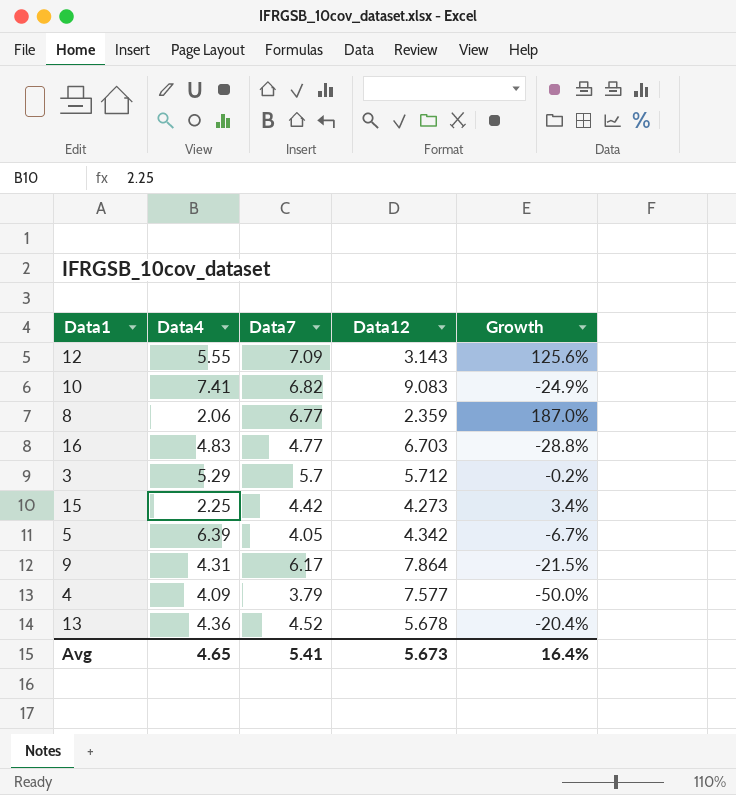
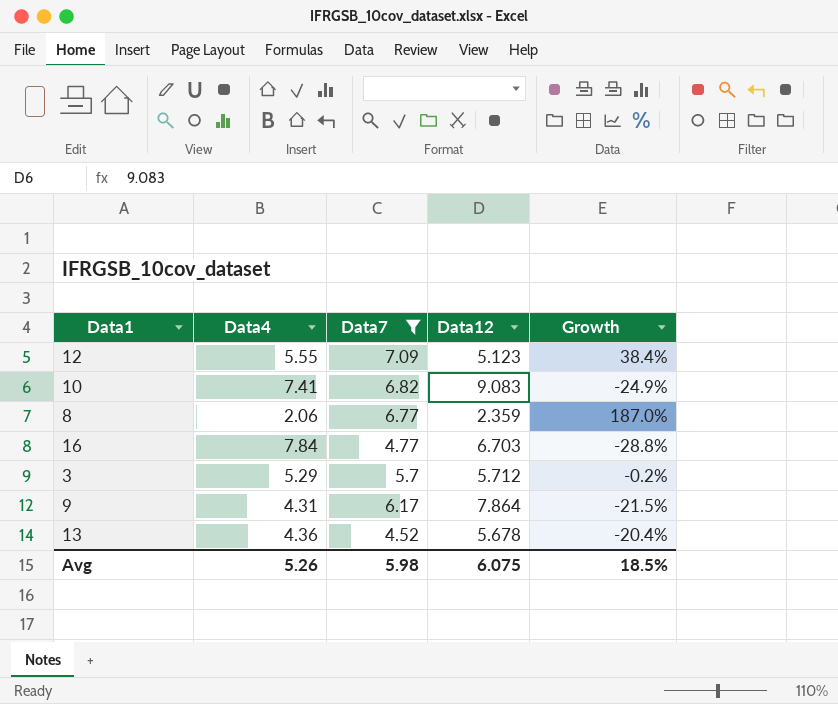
filter: none -> Data7 >= 4.52
12 | Data12: 3.143 -> 5.123
12 | Growth: 125.6% -> 38.4%
16 | Data4: 4.83 -> 7.84
Avg | Data4: 4.65 -> 5.26
Avg | Data7: 5.41 -> 5.98
Avg | Data12: 5.673 -> 6.075
Avg | Growth: 16.4% -> 18.5%

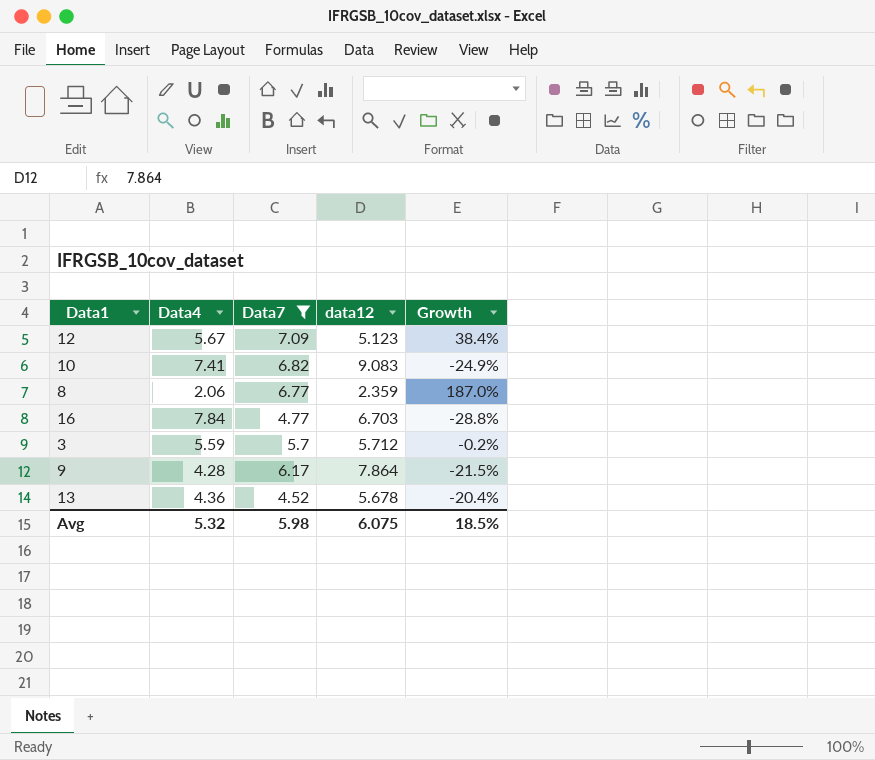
column name: Data12 -> data12
12 | Data4: 5.55 -> 5.67
3 | Data4: 5.29 -> 5.59
9 | Data4: 4.31 -> 4.28
Avg | Data4: 5.26 -> 5.32

